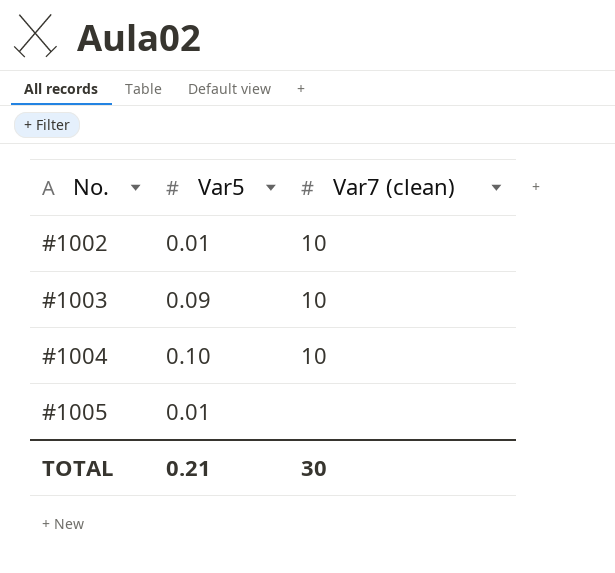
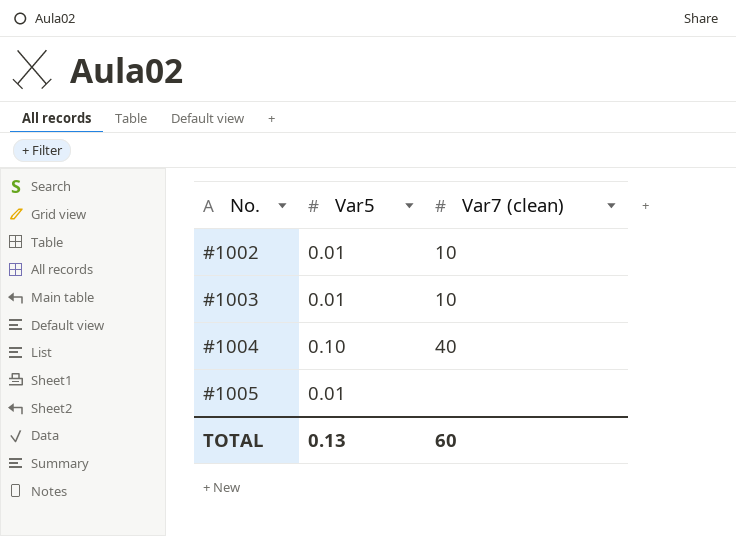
#1003 | Var5: 0.09 -> 0.01
#1004 | Var7 (clean): 10 -> 40
TOTAL | Var5: 0.21 -> 0.13
TOTAL | Var7 (clean): 30 -> 60

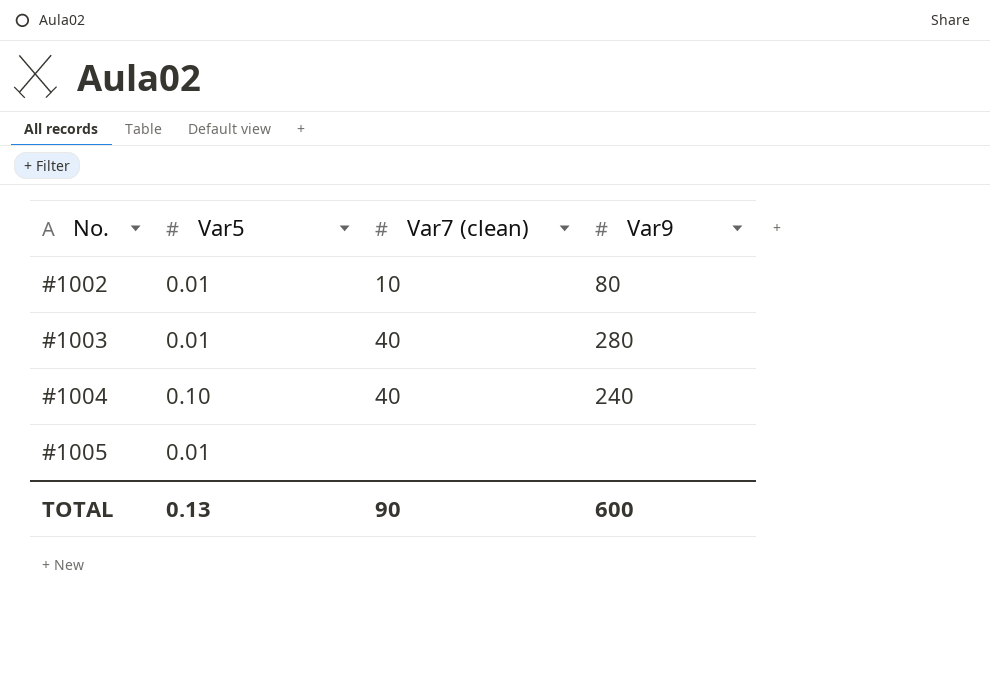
column Var9 | position: none -> 4
#1003 | Var7 (clean): 10 -> 40
TOTAL | Var7 (clean): 60 -> 90

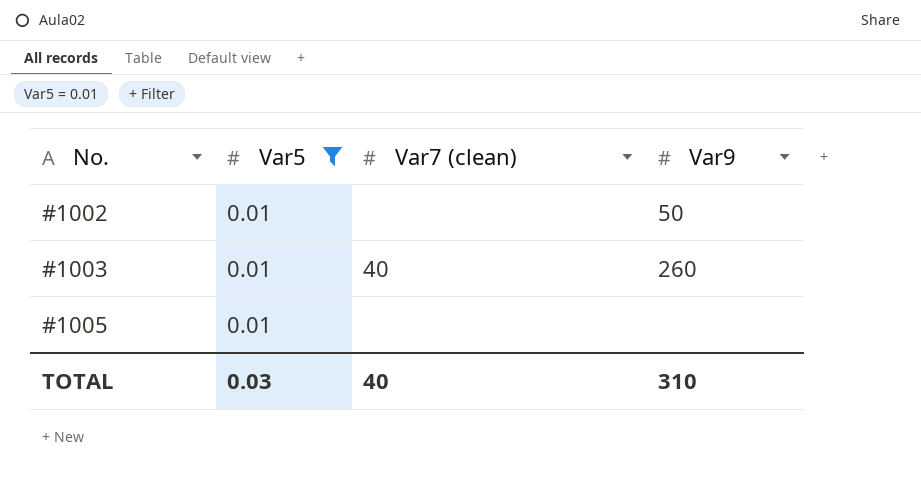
filter: none -> Var5 = 0.01
#1002 | Var7 (clean): 10 -> none
#1002 | Var9: 80 -> 50
#1003 | Var9: 280 -> 260
TOTAL | Var5: 0.13 -> 0.03
TOTAL | Var7 (clean): 90 -> 40
TOTAL | Var9: 600 -> 310

